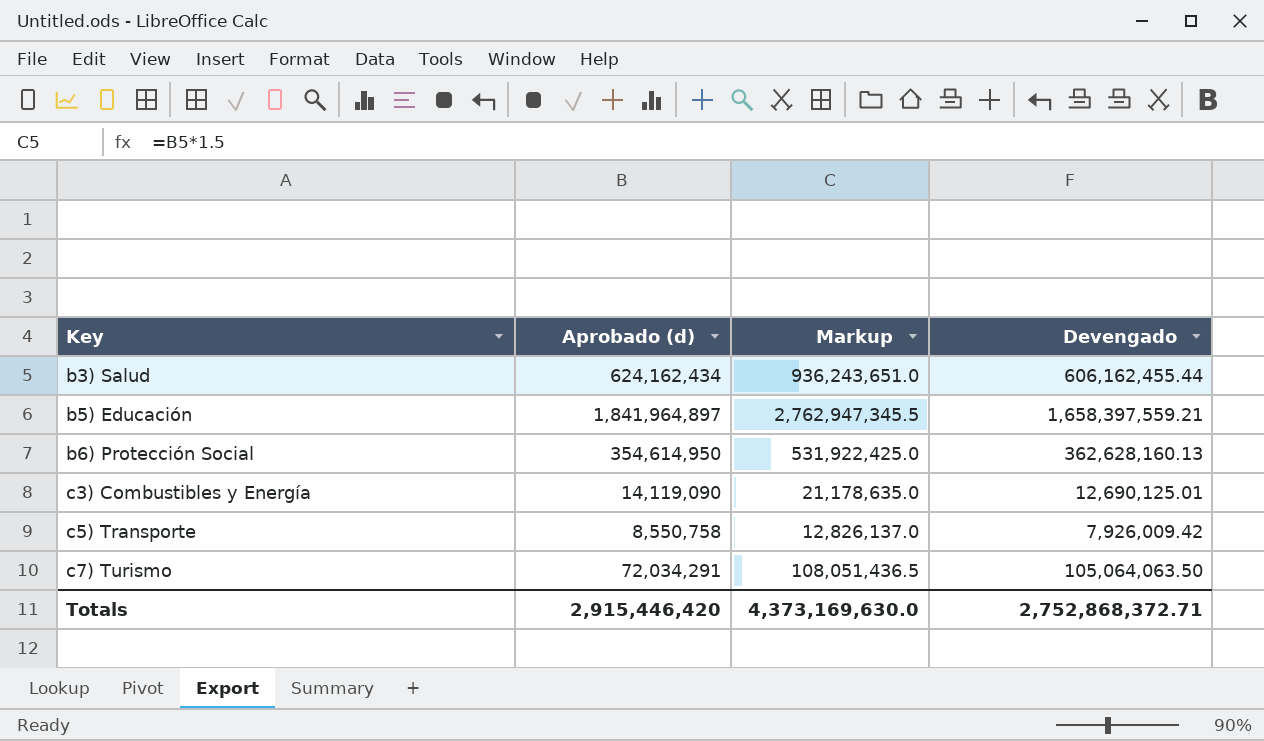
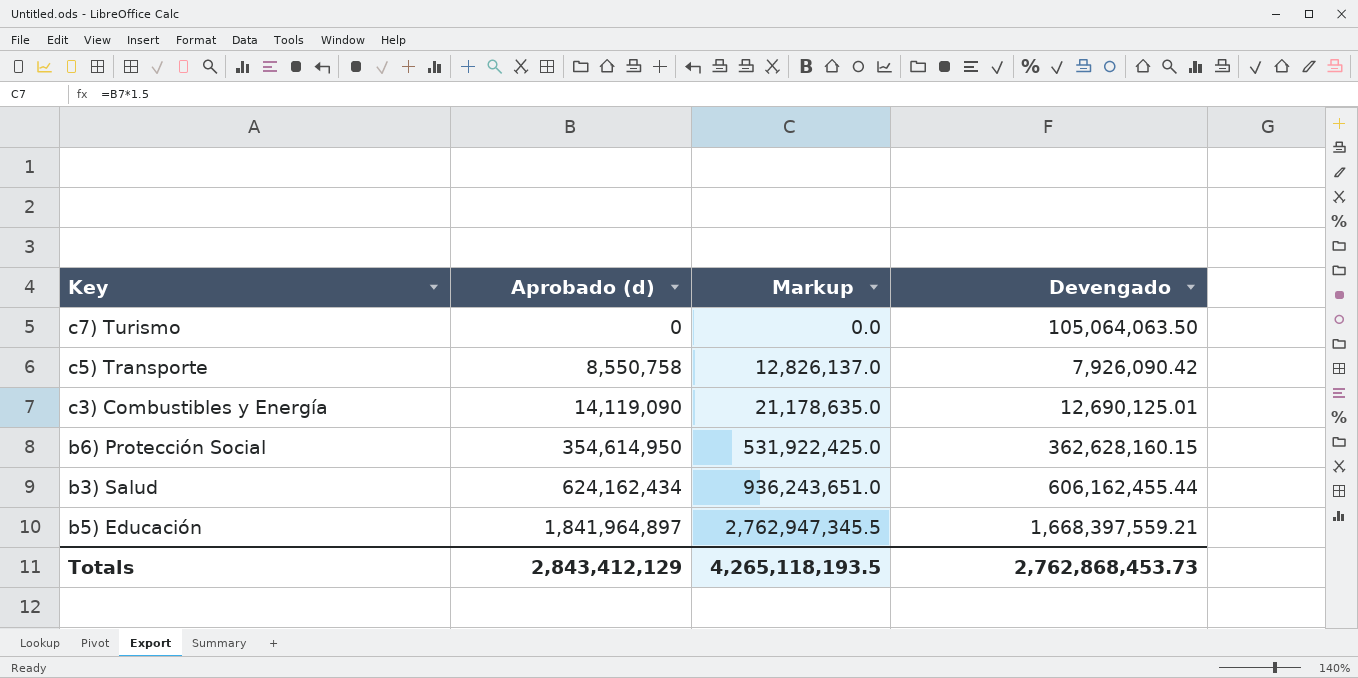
row order: Key ascending -> Aprobado (d) ascending
c7) Turismo | Aprobado (d): 72,034,291 -> 0
c7) Turismo | Markup: 108,051,436.5 -> 0.0
c5) Transporte | Devengado: 7,926,009.42 -> 7,926,090.42
b6) Protección Social | Devengado: 362,628,160.13 -> 362,628,160.15
b5) Educación | Devengado: 1,658,397,559.21 -> 1,668,397,559.21
Totals | Aprobado (d): 2,915,446,420 -> 2,843,412,129
Totals | Markup: 4,373,169,630.0 -> 4,265,118,193.5
Totals | Devengado: 2,752,868,372.71 -> 2,762,868,453.73

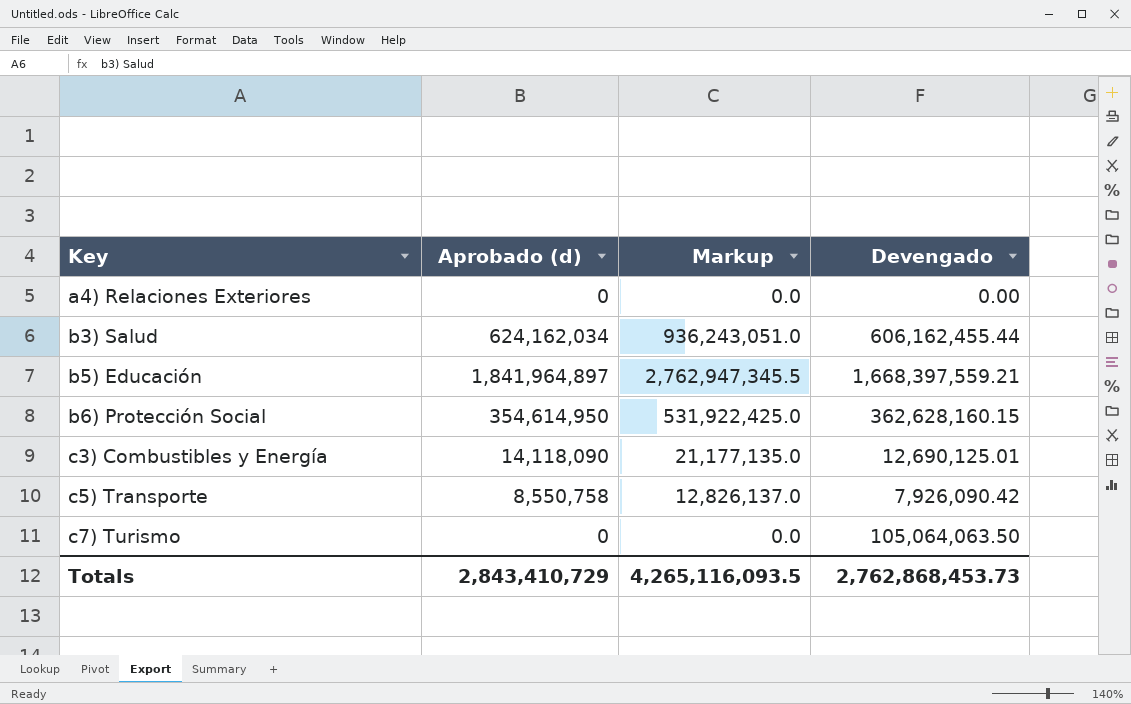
row order: Aprobado (d) ascending -> Key ascending
row a4) Relaciones Exteriores: none -> 0 | 0.0 | 0.00
b3) Salud | Aprobado (d): 624,162,434 -> 624,162,034
b3) Salud | Markup: 936,243,651.0 -> 936,243,051.0
c3) Combustibles y Energía | Aprobado (d): 14,119,090 -> 14,118,090
c3) Combustibles y Energía | Markup: 21,178,635.0 -> 21,177,135.0
Totals | Aprobado (d): 2,843,412,129 -> 2,843,410,729
Totals | Markup: 4,265,118,193.5 -> 4,265,116,093.5

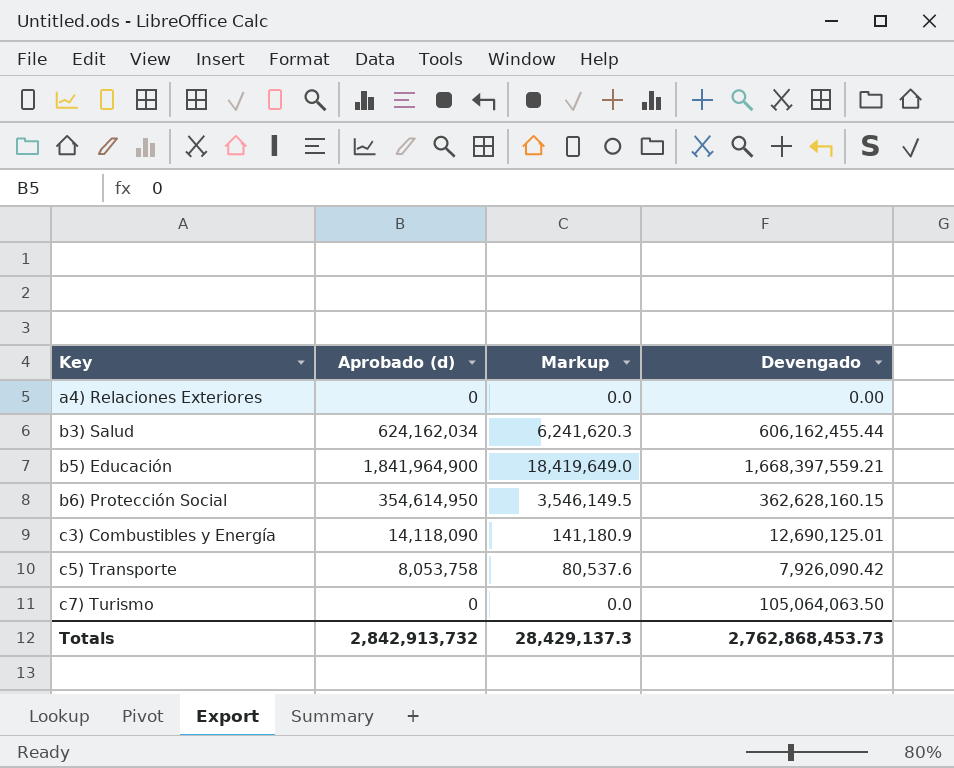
column Markup | formula: [Aprobado (d)] * 1.5 -> [Aprobado (d)] * 0.01
b5) Educación | Aprobado (d): 1,841,964,897 -> 1,841,964,900
c5) Transporte | Aprobado (d): 8,550,758 -> 8,053,758
Totals | Aprobado (d): 2,843,410,729 -> 2,842,913,732
Totals | Markup: 4,265,116,093.5 -> 28,429,137.3

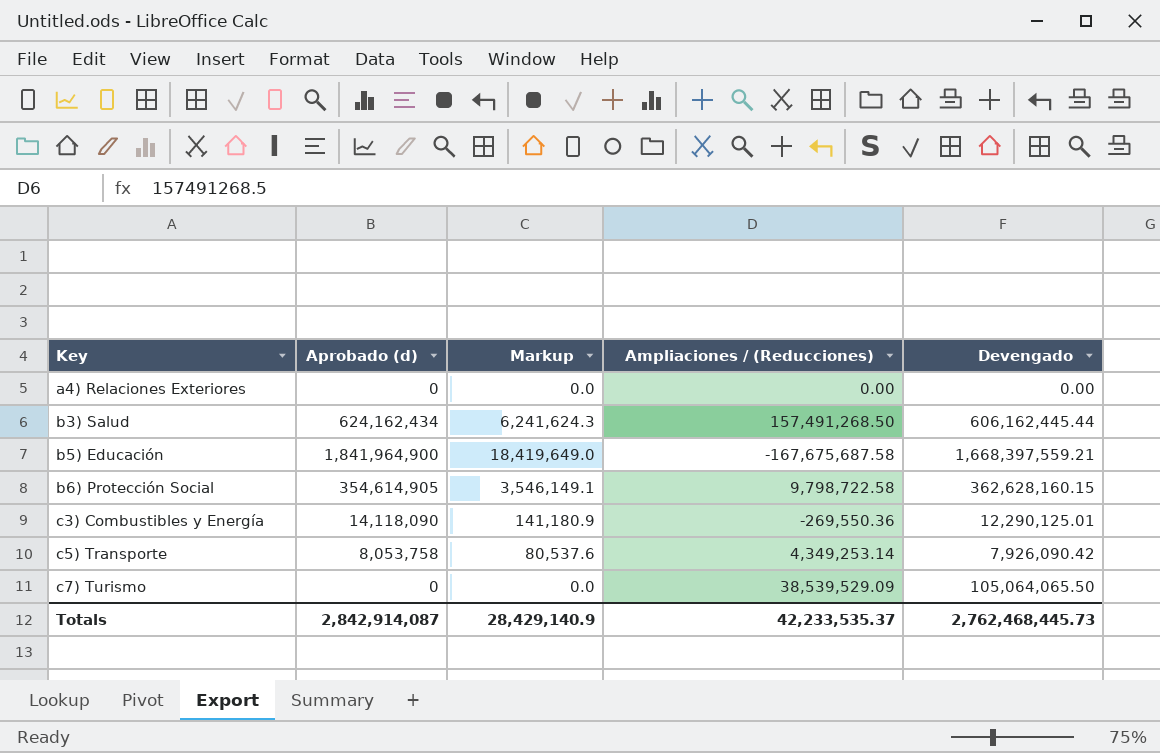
column Ampliaciones / (Reducciones) | position: none -> 4
b3) Salud | Aprobado (d): 624,162,034 -> 624,162,434
b3) Salud | Markup: 6,241,620.3 -> 6,241,624.3
b3) Salud | Devengado: 606,162,455.44 -> 606,162,445.44
b6) Protección Social | Aprobado (d): 354,614,950 -> 354,614,905
b6) Protección Social | Markup: 3,546,149.5 -> 3,546,149.1
c3) Combustibles y Energía | Devengado: 12,690,125.01 -> 12,290,125.01
c7) Turismo | Devengado: 105,064,063.50 -> 105,064,065.50
Totals | Aprobado (d): 2,842,913,732 -> 2,842,914,087
Totals | Markup: 28,429,137.3 -> 28,429,140.9
Totals | Devengado: 2,762,868,453.73 -> 2,762,468,445.73

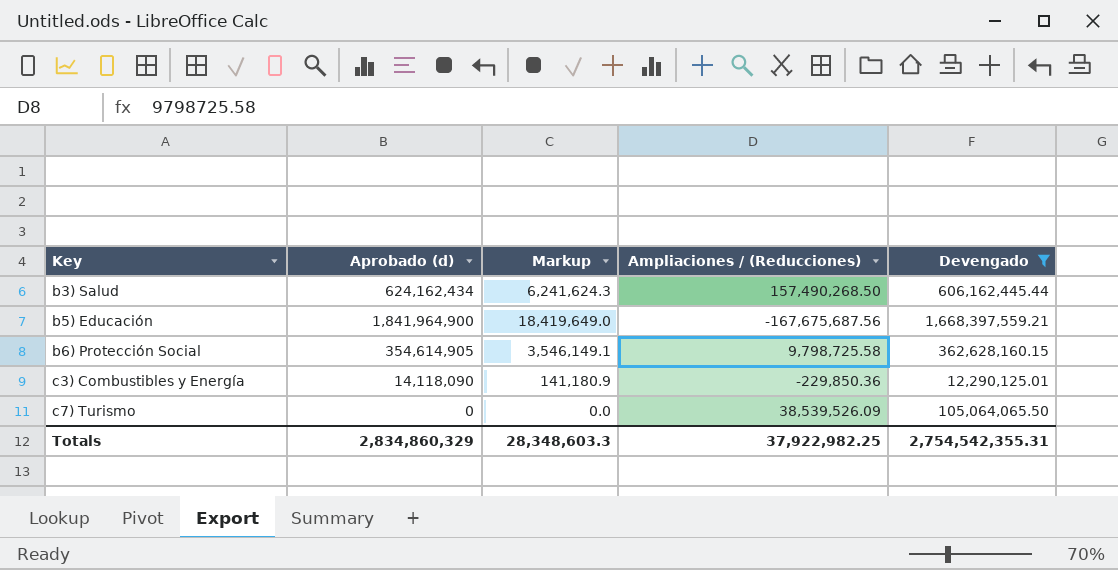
filter: none -> Devengado >= 12,290,125.01
b3) Salud | Ampliaciones / (Reducciones): 157,491,268.50 -> 157,490,268.50
b5) Educación | Ampliaciones / (Reducciones): -167,675,687.58 -> -167,675,687.56
b6) Protección Social | Ampliaciones / (Reducciones): 9,798,722.58 -> 9,798,725.58
c3) Combustibles y Energía | Ampliaciones / (Reducciones): -269,550.36 -> -229,850.36
c7) Turismo | Ampliaciones / (Reducciones): 38,539,529.09 -> 38,539,526.09
Totals | Aprobado (d): 2,842,914,087 -> 2,834,860,329
Totals | Markup: 28,429,140.9 -> 28,348,603.3
Totals | Ampliaciones / (Reducciones): 42,233,535.37 -> 37,922,982.25
Totals | Devengado: 2,762,468,445.73 -> 2,754,542,355.31

